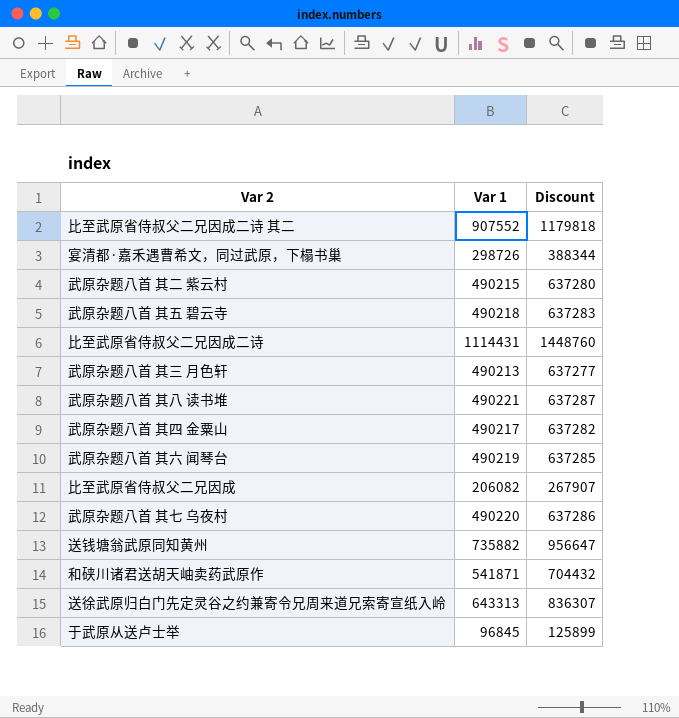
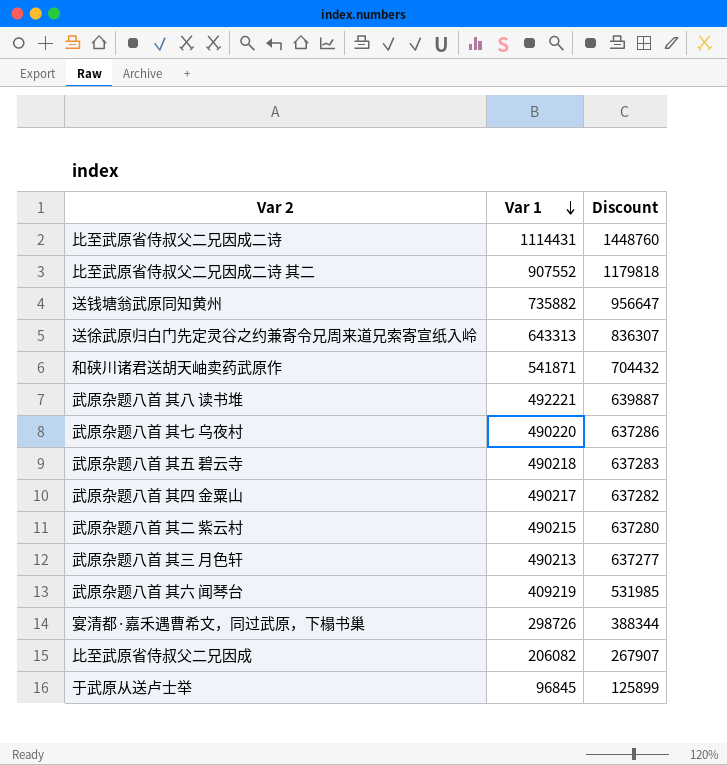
row order: none -> Var 1 descending
武原杂题八首 其八 读书堆 | Var 1: 490221 -> 492221
武原杂题八首 其八 读书堆 | Discount: 637287 -> 639887
武原杂题八首 其六 闻琴台 | Var 1: 490219 -> 409219
武原杂题八首 其六 闻琴台 | Discount: 637285 -> 531985

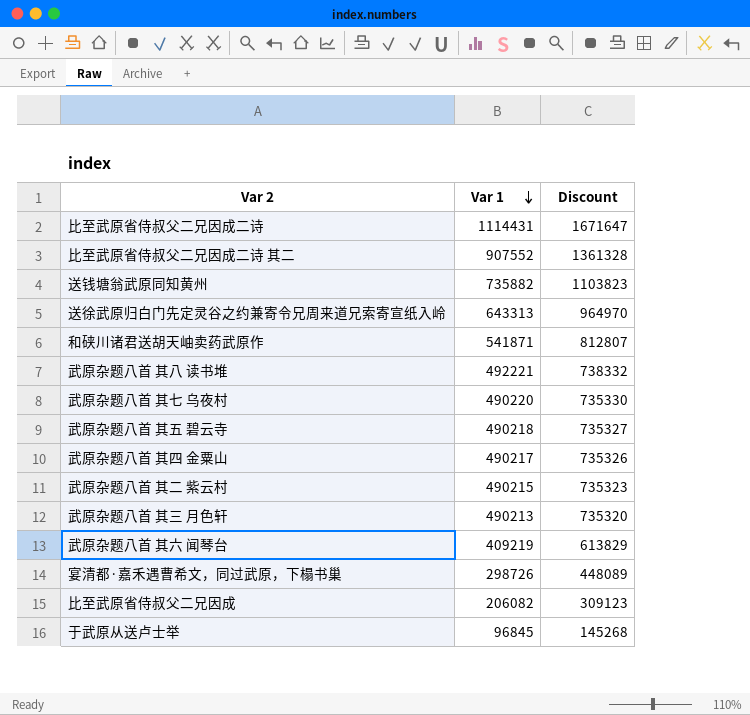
column Discount | formula: [Var 1] * 1.3 -> [Var 1] * 1.5

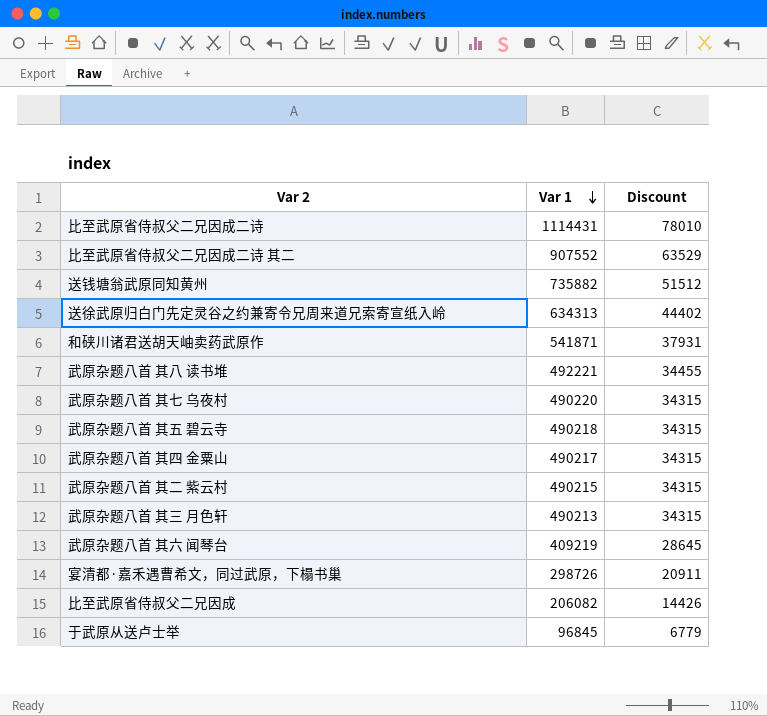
column Discount | formula: [Var 1] * 1.5 -> [Var 1] * 0.07
送徐武原归白门先定灵谷之约兼寄令兄周来道兄索寄宣纸入岭 | Var 1: 643313 -> 634313

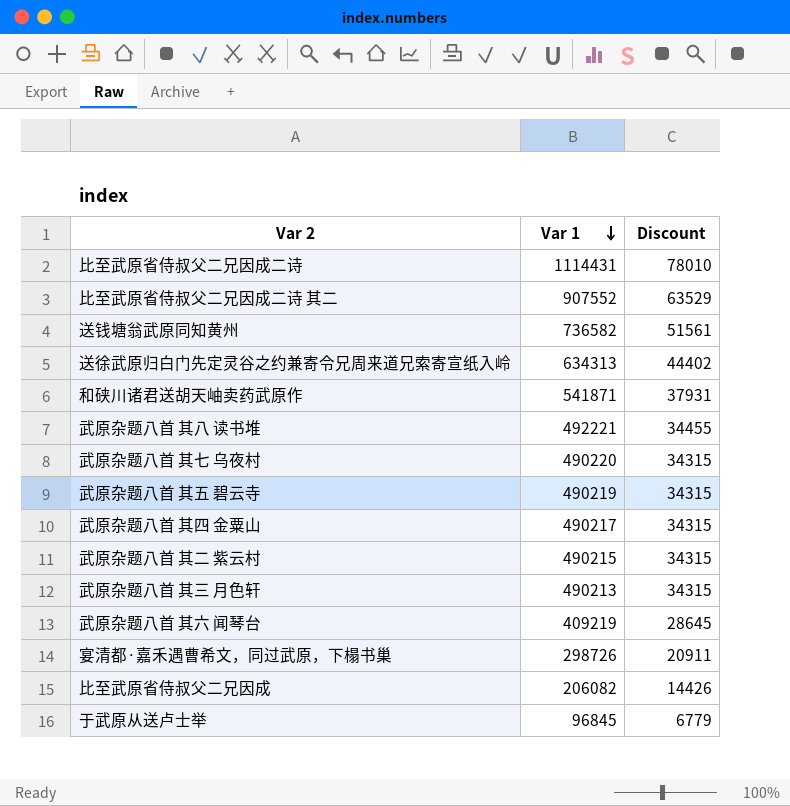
送钱塘翁武原同知黄州 | Var 1: 735882 -> 736582
送钱塘翁武原同知黄州 | Discount: 51512 -> 51561
武原杂题八首 其五 碧云寺 | Var 1: 490218 -> 490219

